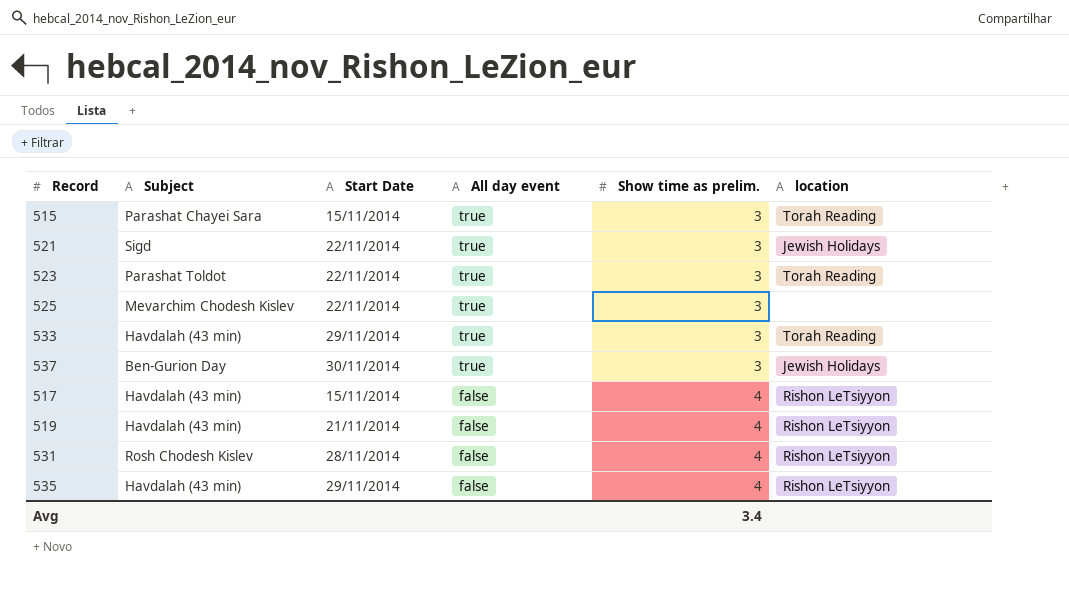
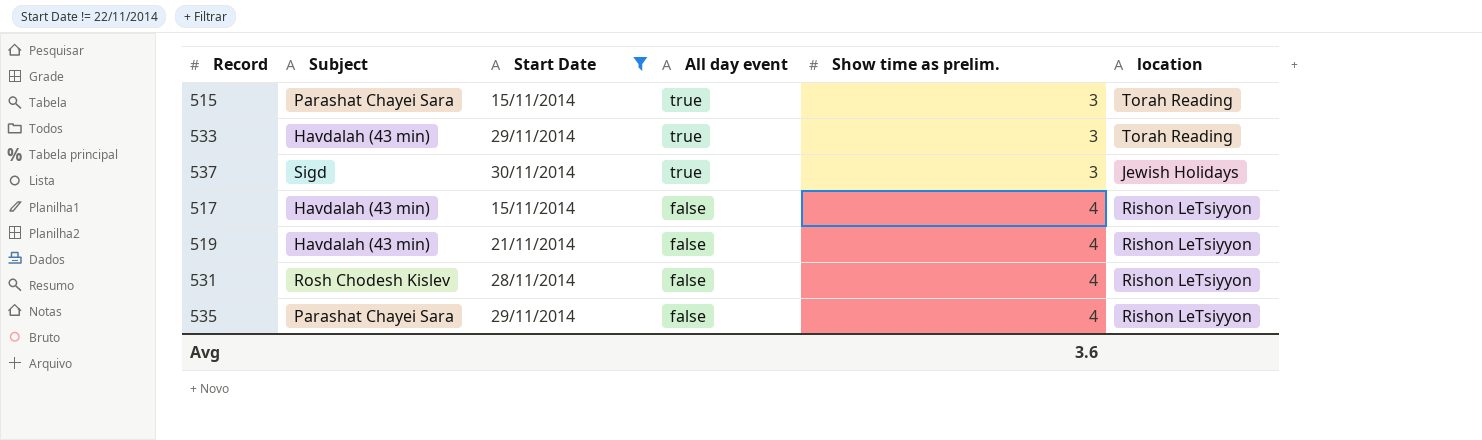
filter: none -> Start Date != 22/11/2014
537 | Subject: Ben-Gurion Day -> Sigd
535 | Subject: Havdalah (43 min) -> Parashat Chayei Sara
Avg | Show time as prelim.: 3.4 -> 3.6

